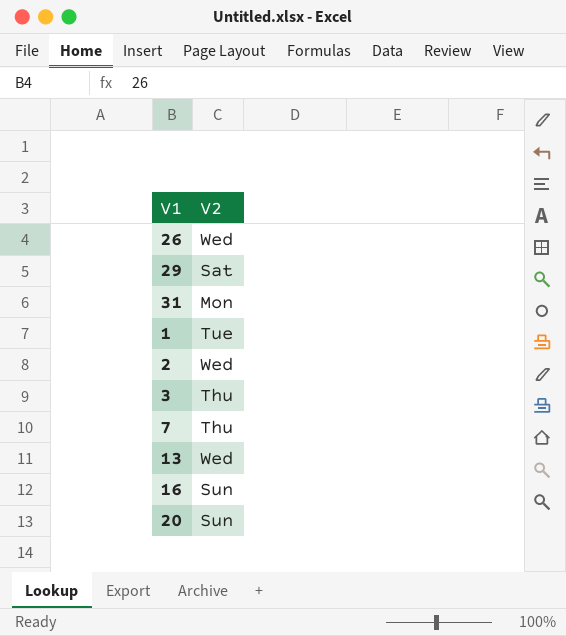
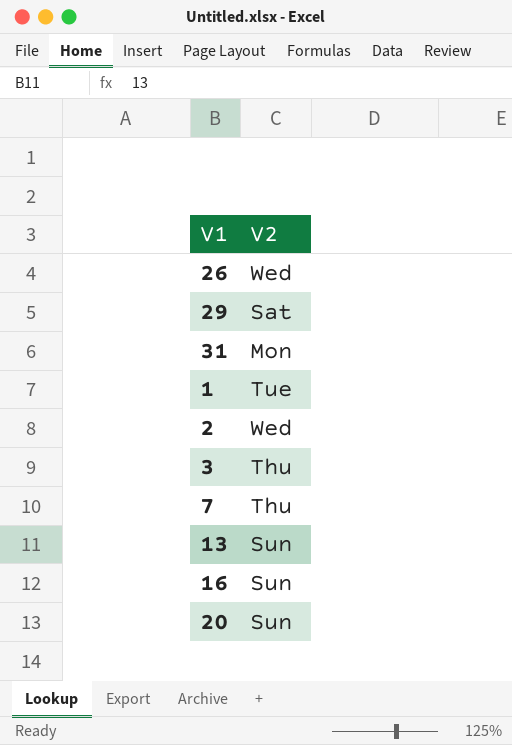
13 | V2: Wed -> Sun

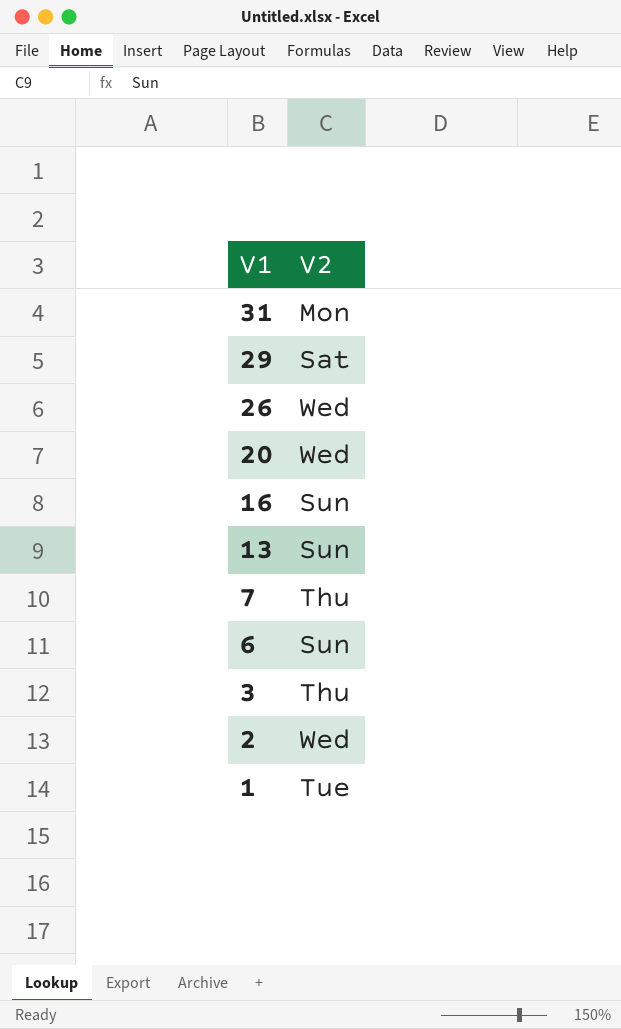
row order: none -> V1 descending
20 | V2: Sun -> Wed
row 6: none -> Sun

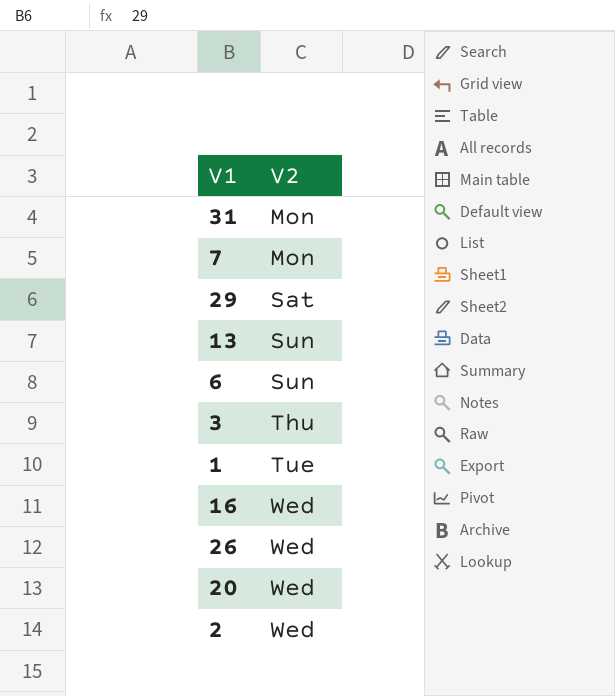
row order: V1 descending -> V2 ascending
7 | V2: Thu -> Mon
16 | V2: Sun -> Wed

